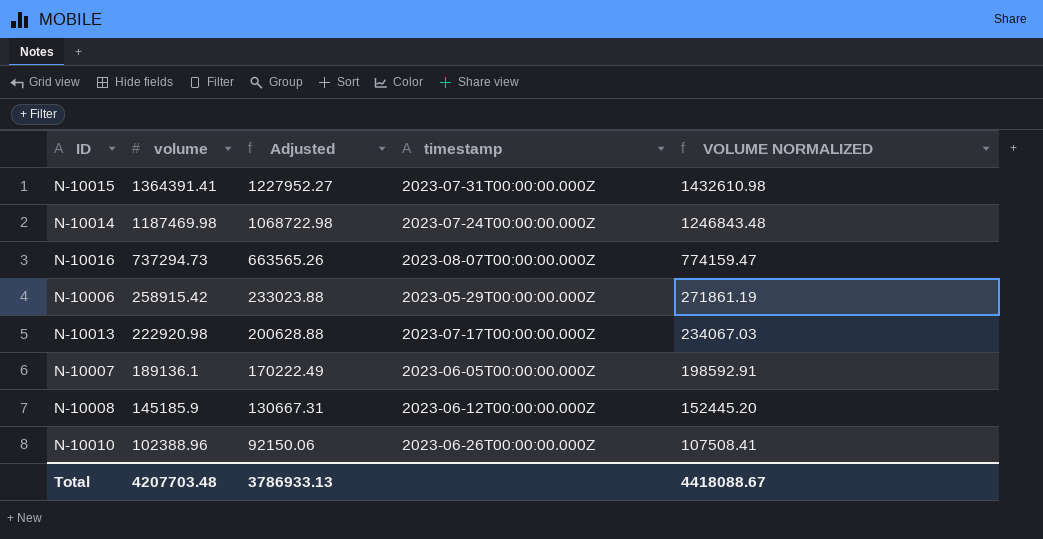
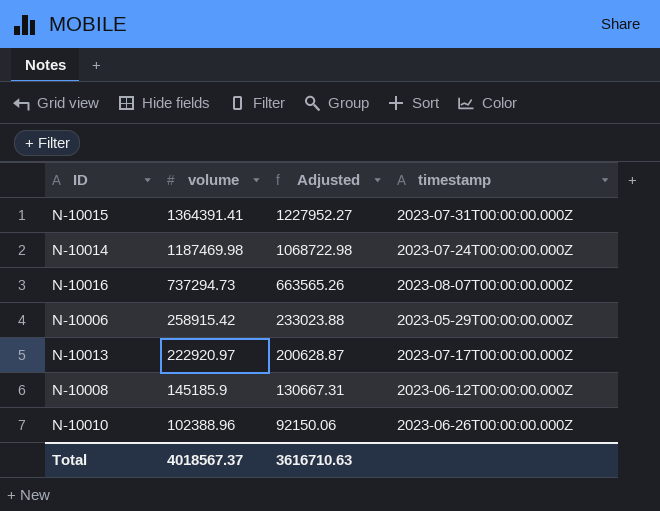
column VOLUME NORMALIZED | formula: [volume] * 1.05 -> none
row N-10007: 189136.1 | 170222.49 | 2023-06-05T00:00:00.000Z | 198592.91 -> none
N-10013 | volume: 222920.98 -> 222920.97
N-10013 | Adjusted: 200628.88 -> 200628.87
Total | volume: 4207703.48 -> 4018567.37
Total | Adjusted: 3786933.13 -> 3616710.63

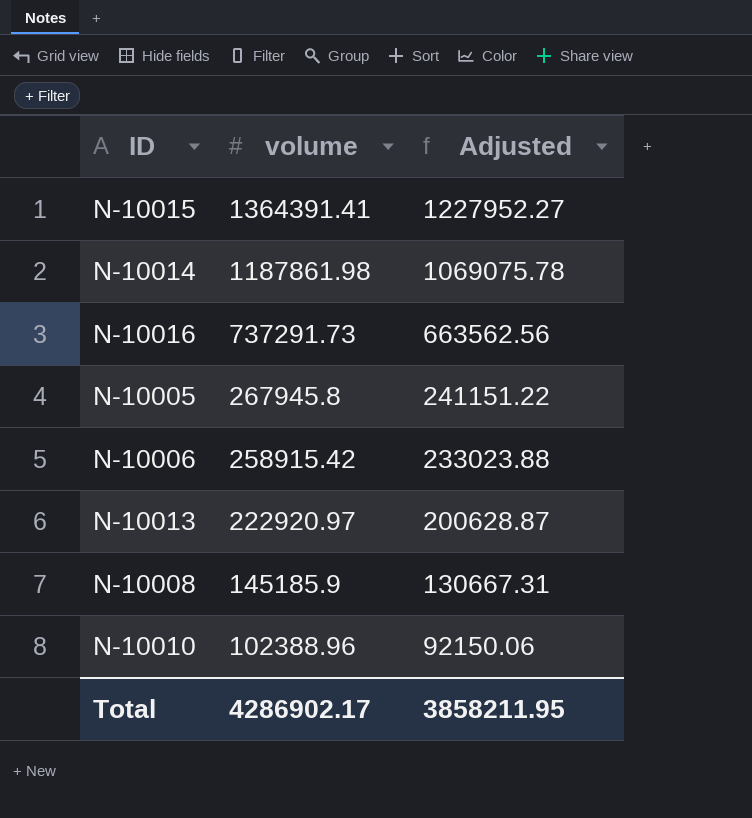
column timestamp | position: 4 -> none
N-10014 | volume: 1187469.98 -> 1187861.98
N-10014 | Adjusted: 1068722.98 -> 1069075.78
N-10016 | volume: 737294.73 -> 737291.73
N-10016 | Adjusted: 663565.26 -> 663562.56
row N-10005: none -> 267945.8 | 241151.22
Total | volume: 4018567.37 -> 4286902.17
Total | Adjusted: 3616710.63 -> 3858211.95

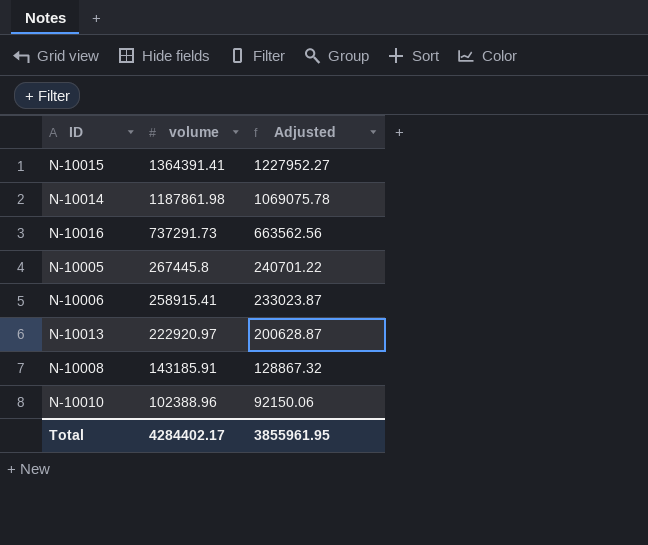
N-10005 | volume: 267945.8 -> 267445.8
N-10005 | Adjusted: 241151.22 -> 240701.22
N-10006 | volume: 258915.42 -> 258915.41
N-10006 | Adjusted: 233023.88 -> 233023.87
N-10008 | volume: 145185.9 -> 143185.91
N-10008 | Adjusted: 130667.31 -> 128867.32
Total | volume: 4286902.17 -> 4284402.17
Total | Adjusted: 3858211.95 -> 3855961.95

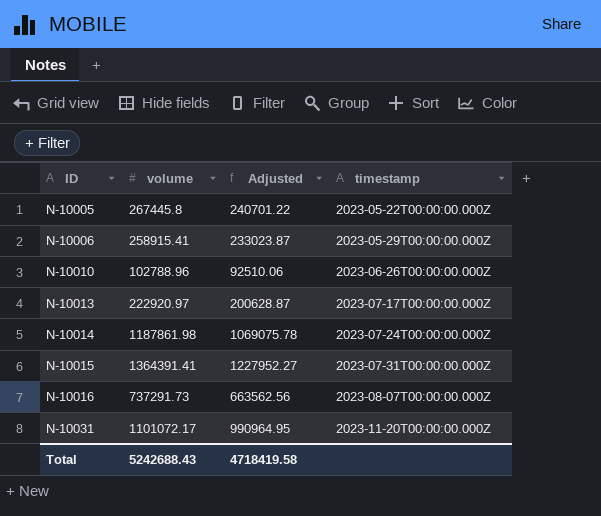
row order: volume descending -> ID ascending
column timestamp | position: none -> 4
row N-10008: 143185.91 | 128867.32 -> none
N-10010 | volume: 102388.96 -> 102788.96
N-10010 | Adjusted: 92150.06 -> 92510.06
row N-10031: none -> 1101072.17 | 990964.95 | 2023-11-20T00:00:00.000Z
Total | volume: 4284402.17 -> 5242688.43
Total | Adjusted: 3855961.95 -> 4718419.58

